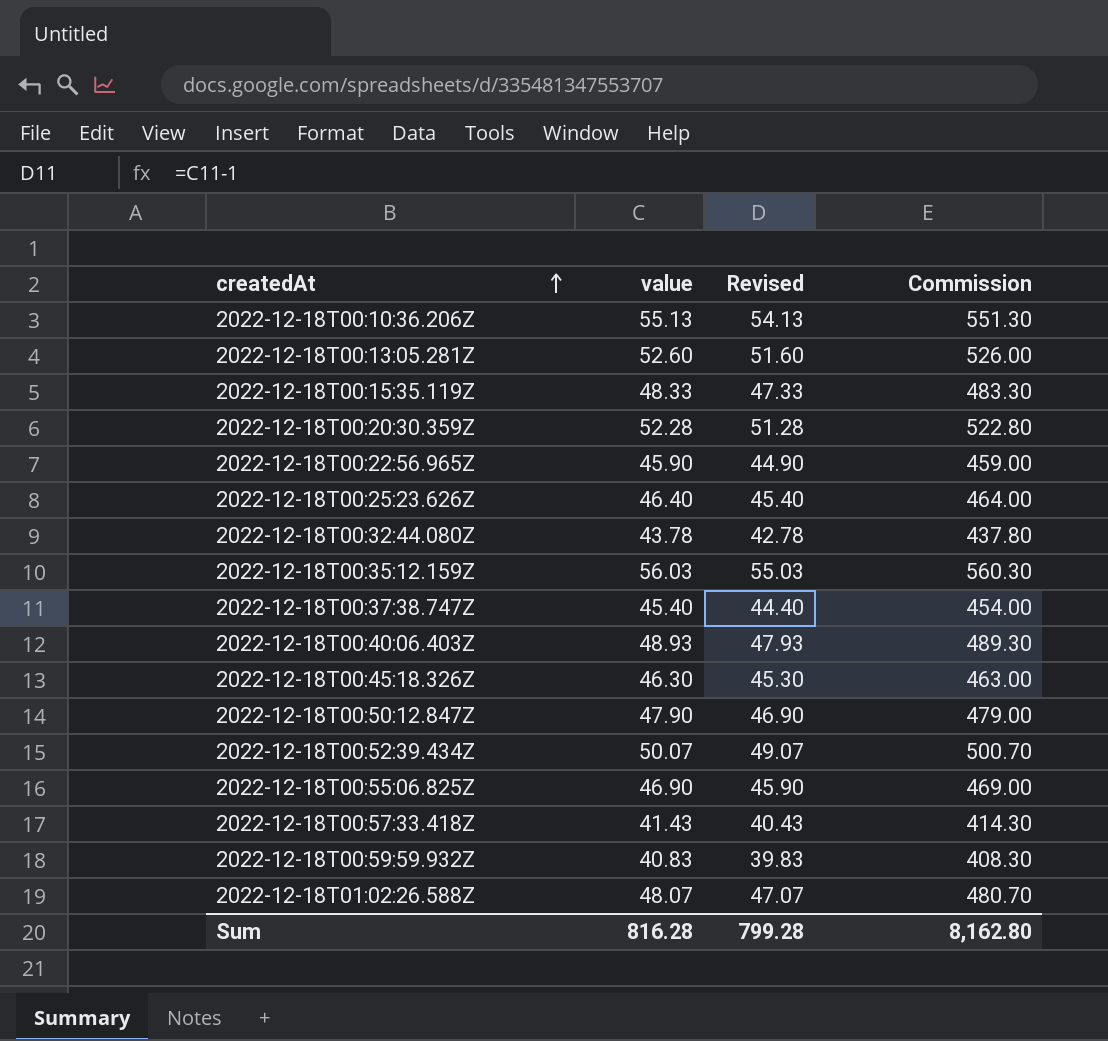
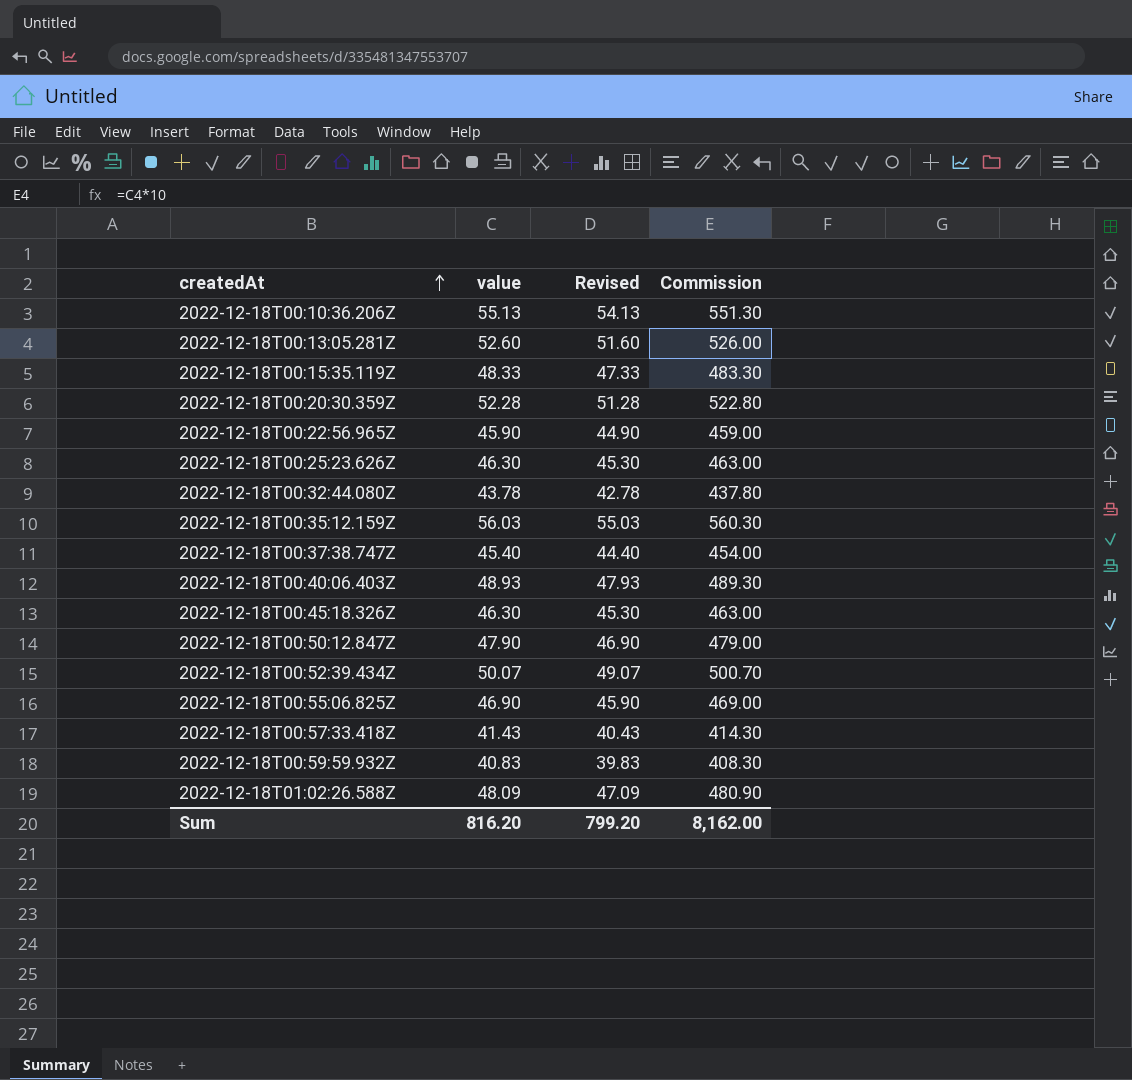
2022-12-18T00:25:23.626Z | value: 46.40 -> 46.30
2022-12-18T00:25:23.626Z | Revised: 45.40 -> 45.30
2022-12-18T00:25:23.626Z | Commission: 464.00 -> 463.00
2022-12-18T01:02:26.588Z | value: 48.07 -> 48.09
2022-12-18T01:02:26.588Z | Revised: 47.07 -> 47.09
2022-12-18T01:02:26.588Z | Commission: 480.70 -> 480.90
Sum | value: 816.28 -> 816.20
Sum | Revised: 799.28 -> 799.20
Sum | Commission: 8,162.80 -> 8,162.00

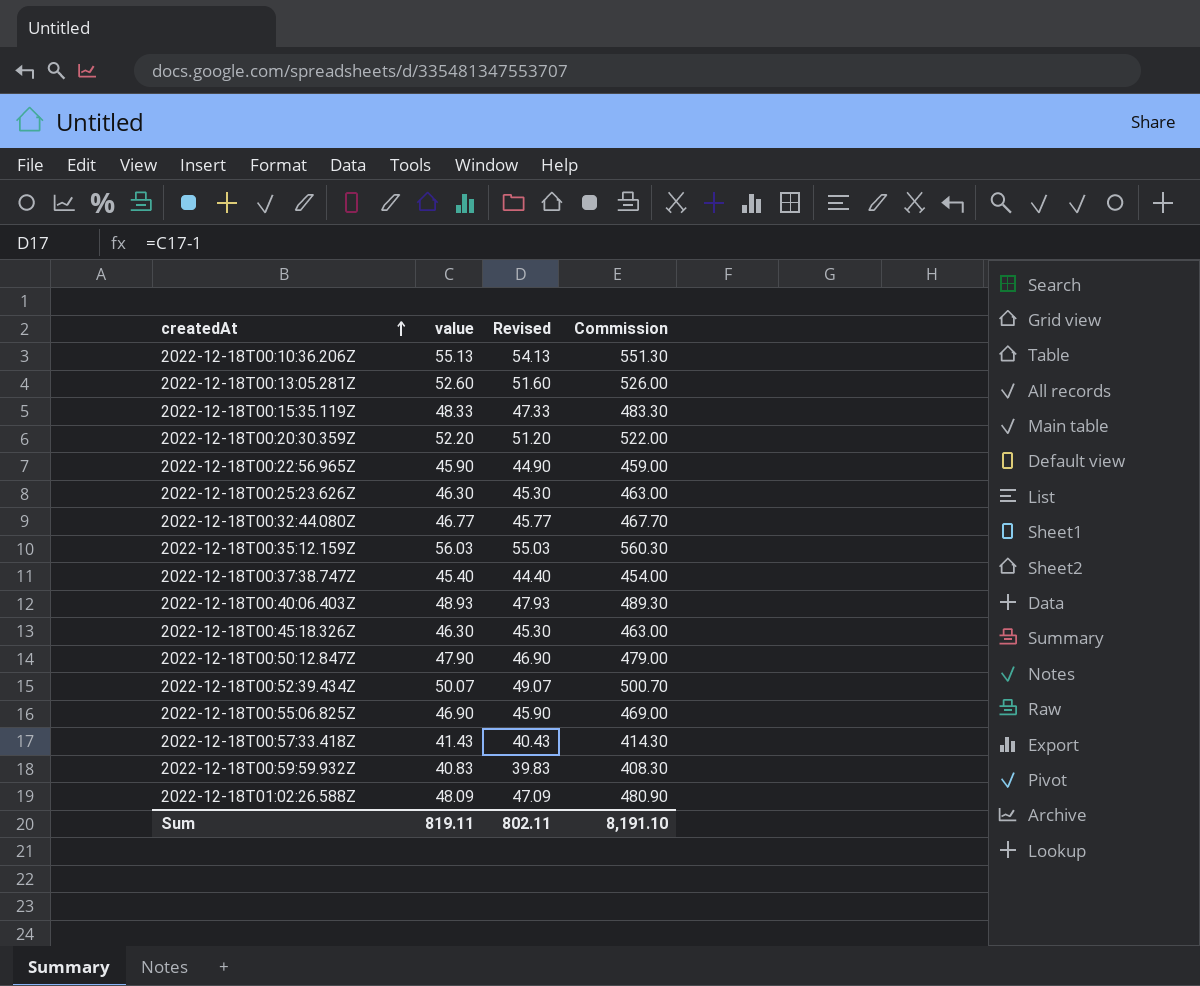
2022-12-18T00:20:30.359Z | value: 52.28 -> 52.20
2022-12-18T00:20:30.359Z | Revised: 51.28 -> 51.20
2022-12-18T00:20:30.359Z | Commission: 522.80 -> 522.00
2022-12-18T00:32:44.080Z | value: 43.78 -> 46.77
2022-12-18T00:32:44.080Z | Revised: 42.78 -> 45.77
2022-12-18T00:32:44.080Z | Commission: 437.80 -> 467.70
Sum | value: 816.20 -> 819.11
Sum | Revised: 799.20 -> 802.11
Sum | Commission: 8,162.00 -> 8,191.10

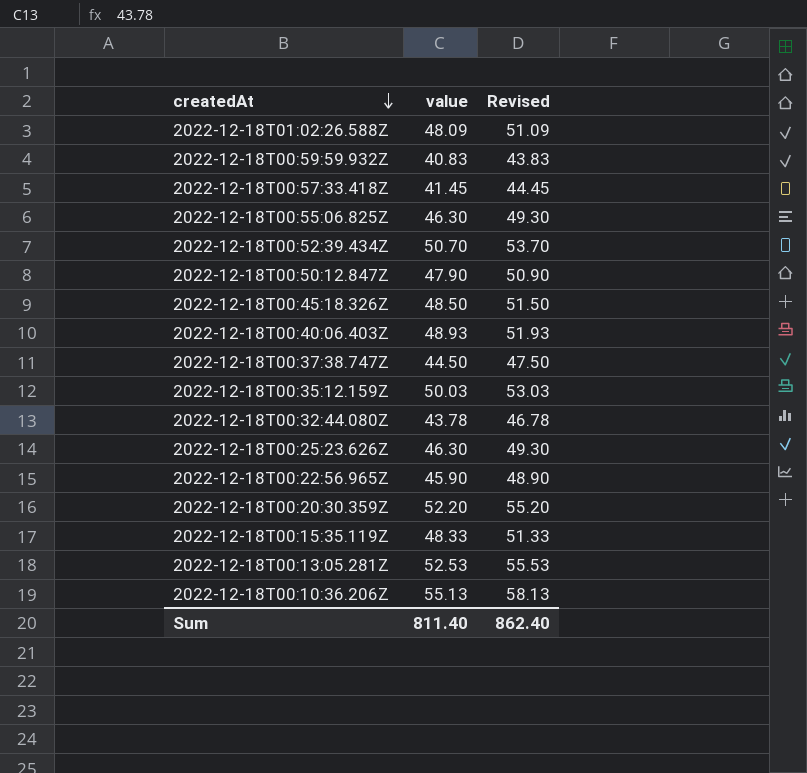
row order: createdAt ascending -> createdAt descending
column Commission | formula: [value] * 10 -> none
column Revised | formula: [value] - 1 -> [value] + 3
2022-12-18T00:57:33.418Z | value: 41.43 -> 41.45
2022-12-18T00:55:06.825Z | value: 46.90 -> 46.30
2022-12-18T00:52:39.434Z | value: 50.07 -> 50.70
2022-12-18T00:45:18.326Z | value: 46.30 -> 48.50
2022-12-18T00:37:38.747Z | value: 45.40 -> 44.50
2022-12-18T00:35:12.159Z | value: 56.03 -> 50.03
2022-12-18T00:32:44.080Z | value: 46.77 -> 43.78
2022-12-18T00:13:05.281Z | value: 52.60 -> 52.53
Sum | value: 819.11 -> 811.40
Sum | Revised: 802.11 -> 862.40

